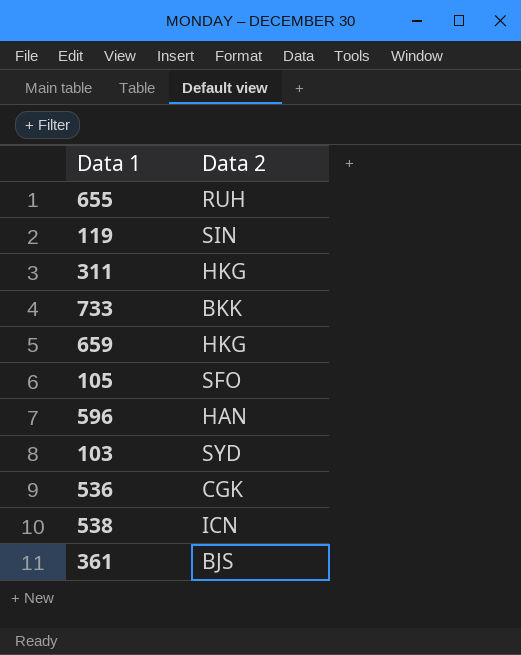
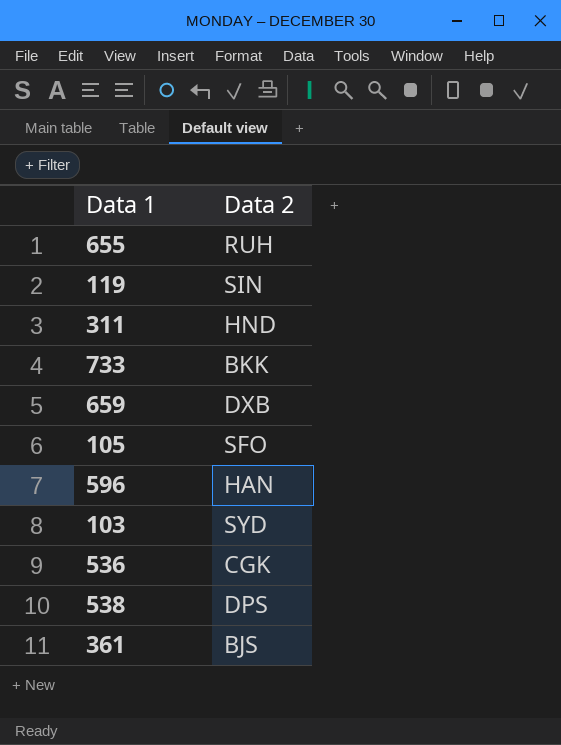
311 | Data 2: HKG -> HND
659 | Data 2: HKG -> DXB
538 | Data 2: ICN -> DPS

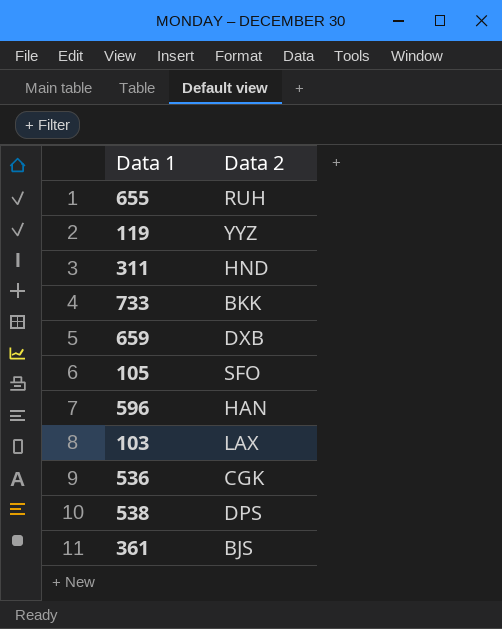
119 | Data 2: SIN -> YYZ
103 | Data 2: SYD -> LAX

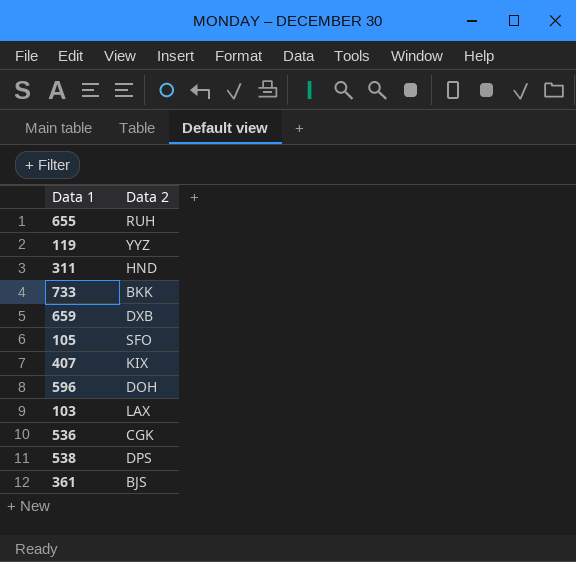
row 407: none -> KIX
596 | Data 2: HAN -> DOH

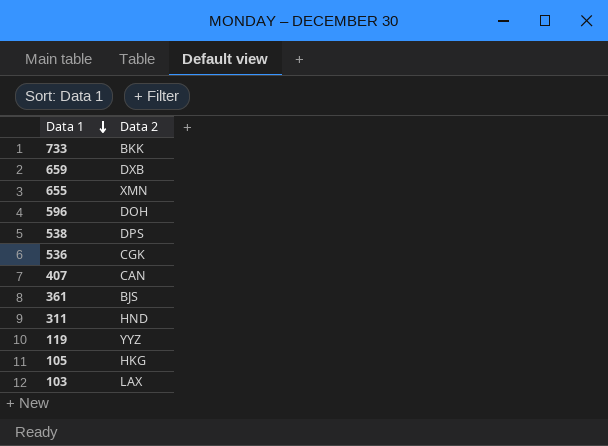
row order: none -> Data 1 descending
655 | Data 2: RUH -> XMN
407 | Data 2: KIX -> CAN
105 | Data 2: SFO -> HKG

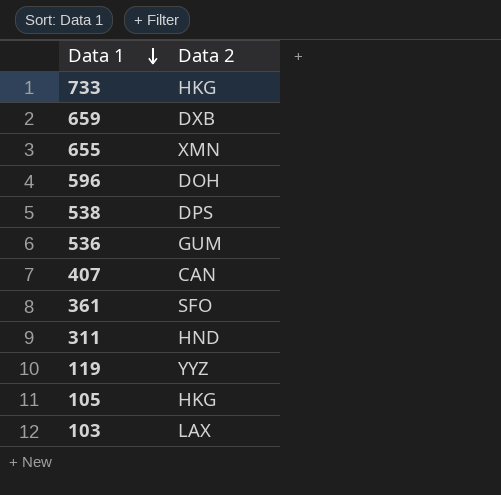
733 | Data 2: BKK -> HKG
536 | Data 2: CGK -> GUM
361 | Data 2: BJS -> SFO

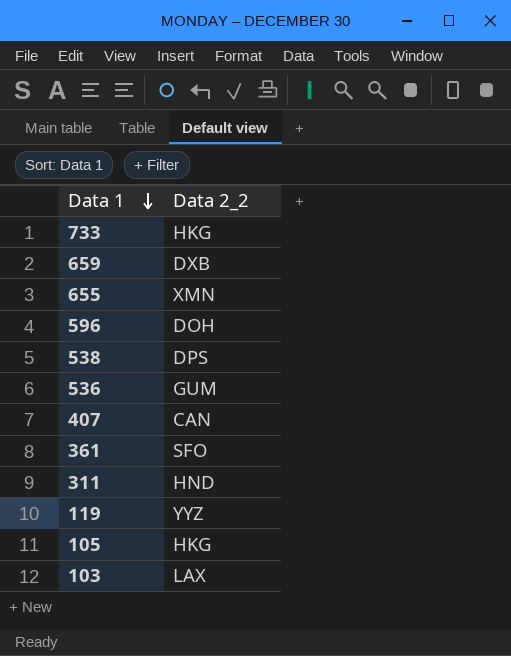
column name: Data 2 -> Data 2_2

